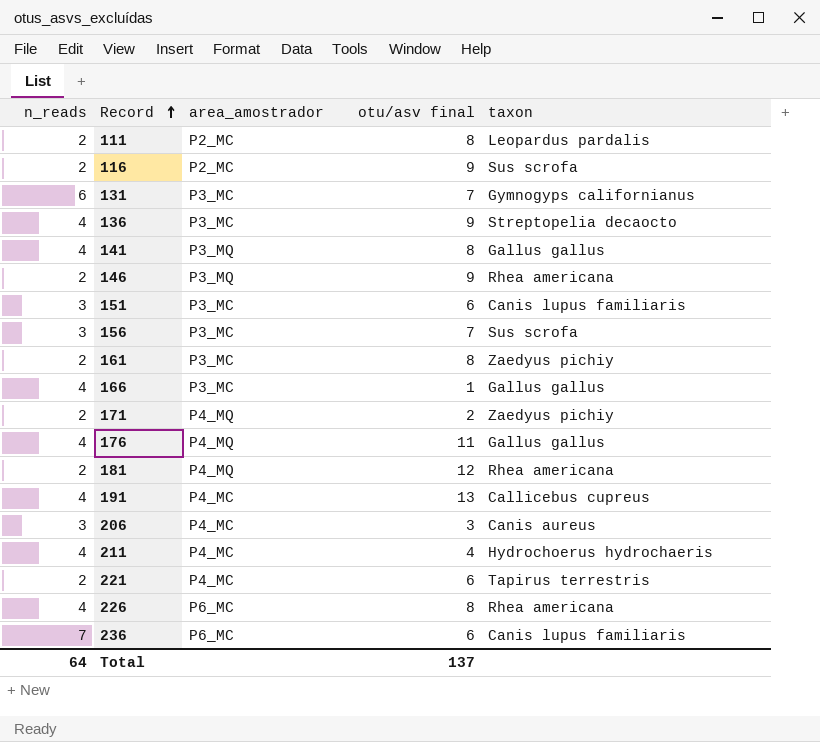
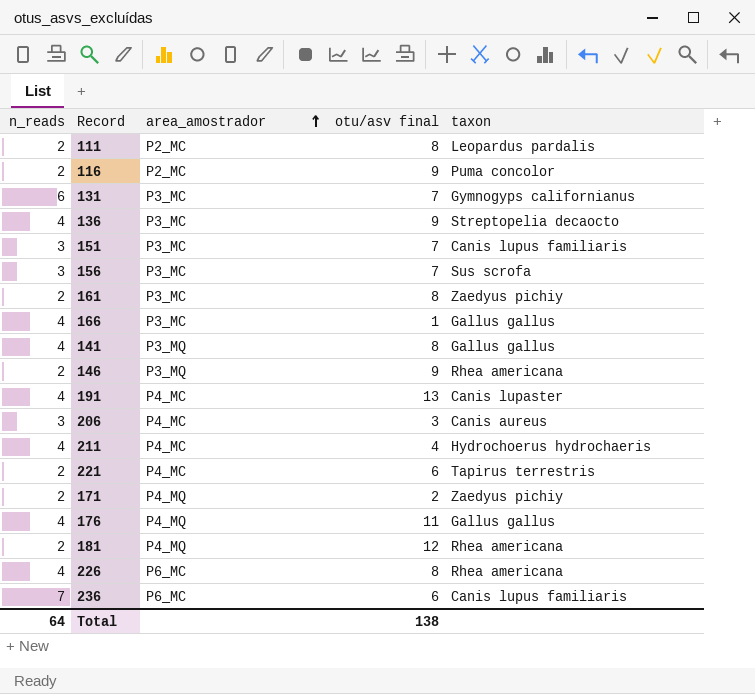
row order: Record ascending -> area_amostrador ascending
116 | taxon: Sus scrofa -> Puma concolor
151 | otu/asv final: 6 -> 7
191 | taxon: Callicebus cupreus -> Canis lupaster
Total | otu/asv final: 137 -> 138

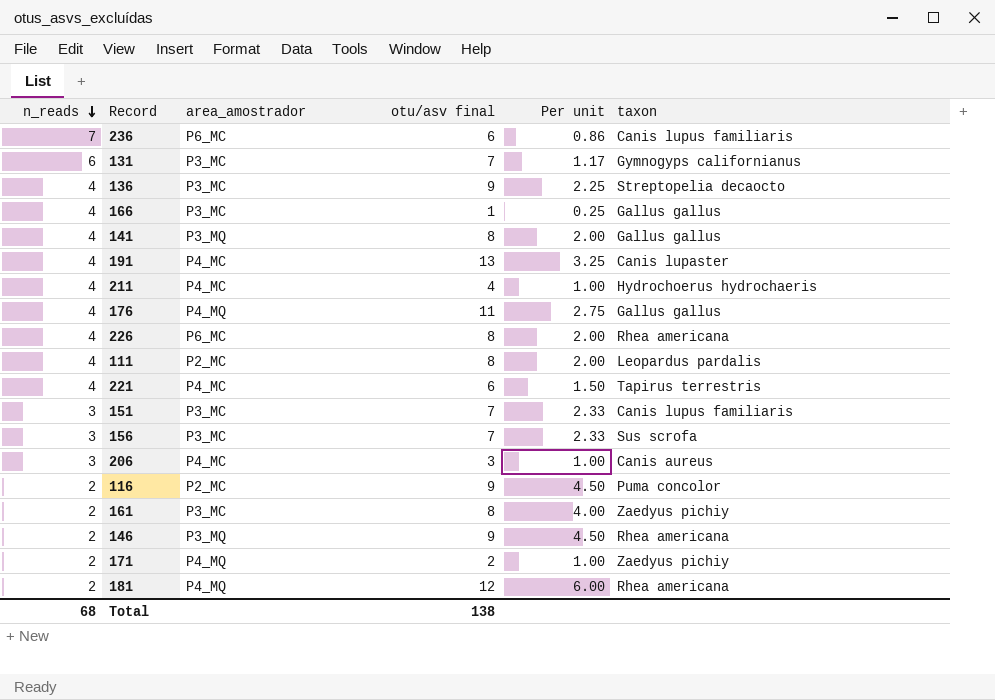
row order: area_amostrador ascending -> n_reads descending
column Per unit | formula: none -> [otu/asv final] / [n_reads]
111 | n_reads: 2 -> 4
221 | n_reads: 2 -> 4
Total | n_reads: 64 -> 68

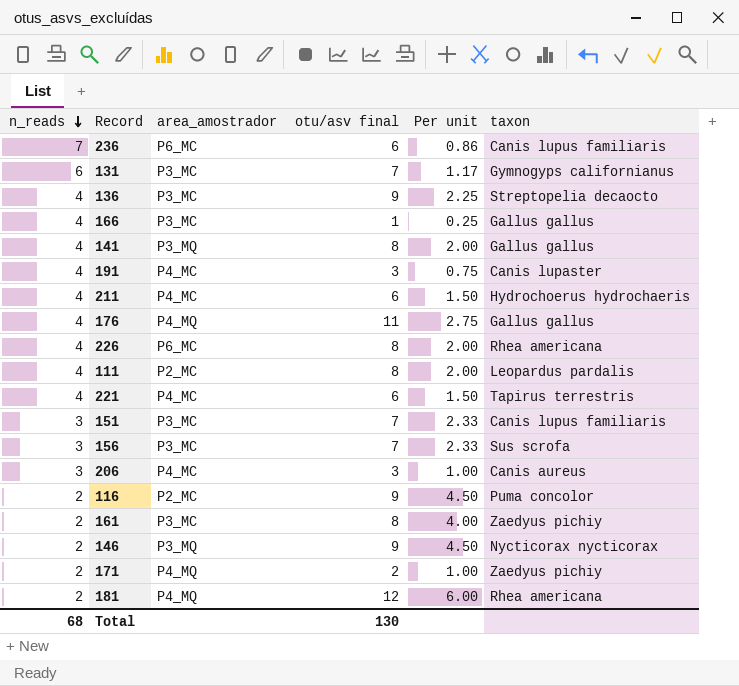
191 | otu/asv final: 13 -> 3
191 | Per unit: 3.25 -> 0.75
211 | otu/asv final: 4 -> 6
211 | Per unit: 1.00 -> 1.50
146 | taxon: Rhea americana -> Nycticorax nycticorax
Total | otu/asv final: 138 -> 130

